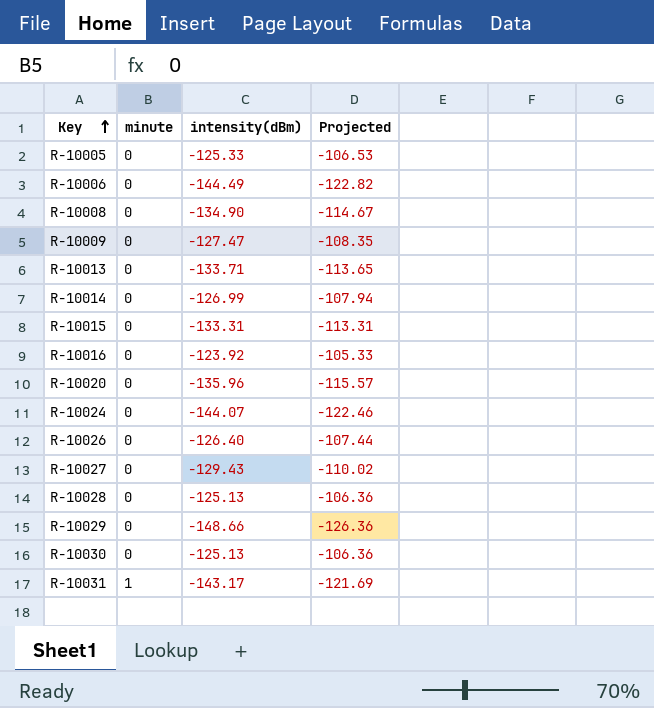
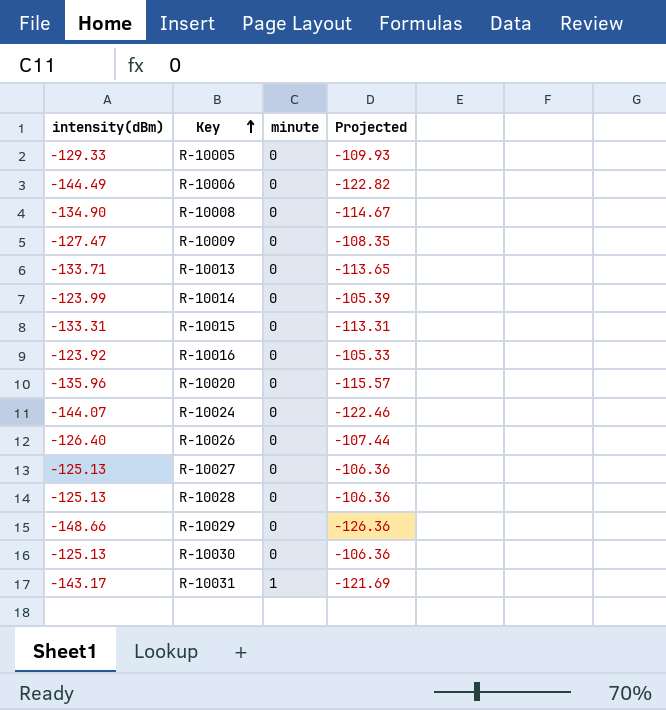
column intensity(dBm) | position: 3 -> 1
R-10005 | intensity(dBm): -125.33 -> -129.33
R-10005 | Projected: -106.53 -> -109.93
R-10014 | intensity(dBm): -126.99 -> -123.99
R-10014 | Projected: -107.94 -> -105.39
R-10027 | intensity(dBm): -129.43 -> -125.13
R-10027 | Projected: -110.02 -> -106.36

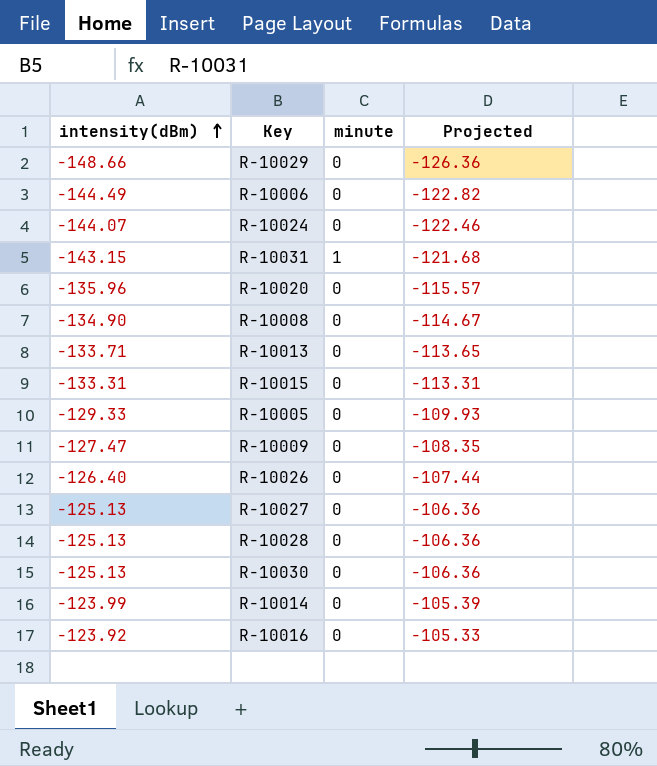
row order: Key ascending -> intensity(dBm) ascending
R-10031 | intensity(dBm): -143.17 -> -143.15
R-10031 | Projected: -121.69 -> -121.68

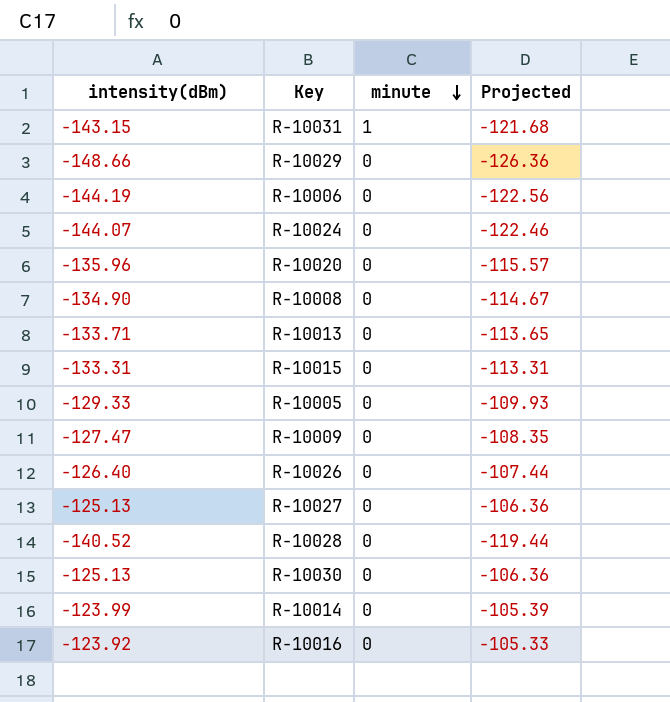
row order: intensity(dBm) ascending -> minute descending
R-10006 | intensity(dBm): -144.49 -> -144.19
R-10006 | Projected: -122.82 -> -122.56
R-10028 | intensity(dBm): -125.13 -> -140.52
R-10028 | Projected: -106.36 -> -119.44

